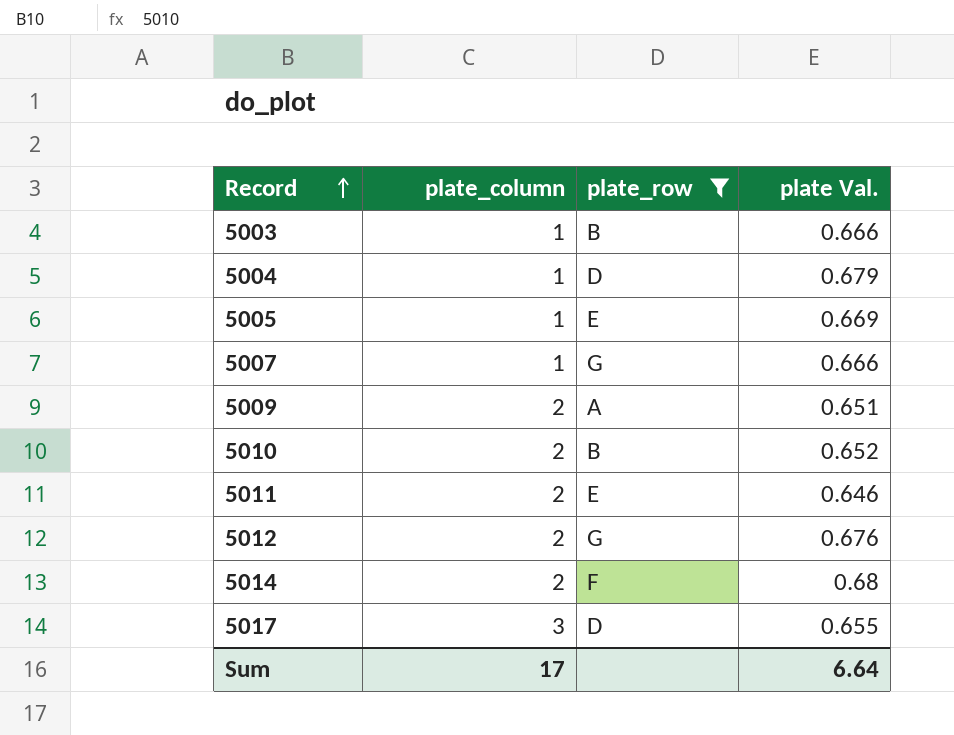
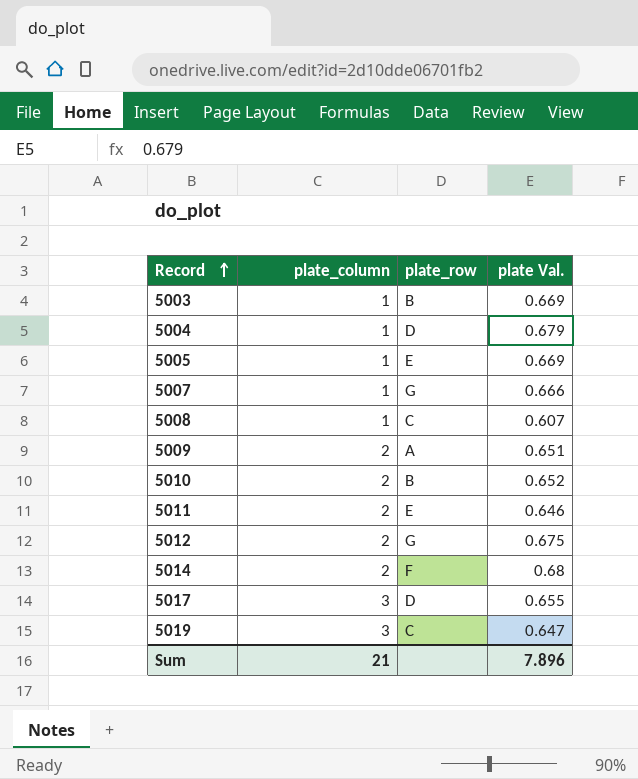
filter: plate_row != C -> none
5003 | plate Val.: 0.666 -> 0.669
5012 | plate Val.: 0.676 -> 0.675
Sum | plate_column: 17 -> 21
Sum | plate Val.: 6.64 -> 7.896

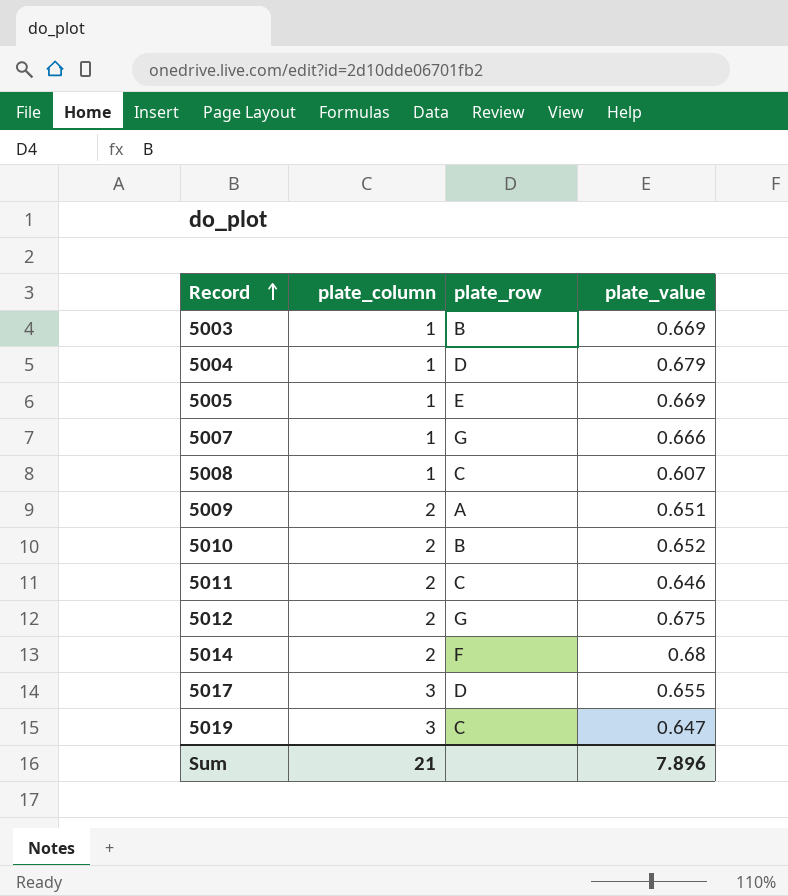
column name: plate Val. -> plate_value
5011 | plate_row: E -> C

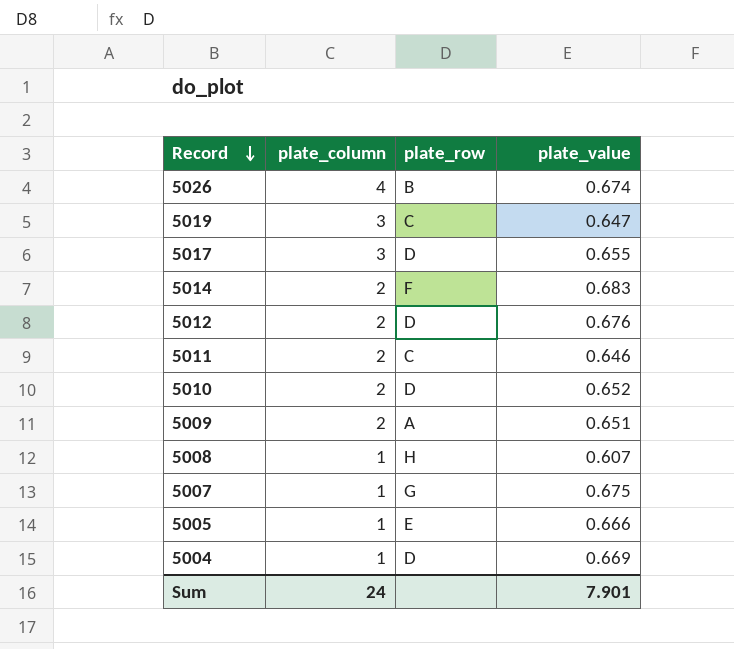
row order: Record ascending -> Record descending
row 5003: 1 | B | 0.669 -> none
row 5026: none -> 4 | B | 0.674
5014 | plate_value: 0.68 -> 0.683
5012 | plate_row: G -> D
5012 | plate_value: 0.675 -> 0.676
5010 | plate_row: B -> D
5008 | plate_row: C -> H
5007 | plate_value: 0.666 -> 0.675
5005 | plate_value: 0.669 -> 0.666
5004 | plate_value: 0.679 -> 0.669
Sum | plate_column: 21 -> 24
Sum | plate_value: 7.896 -> 7.901

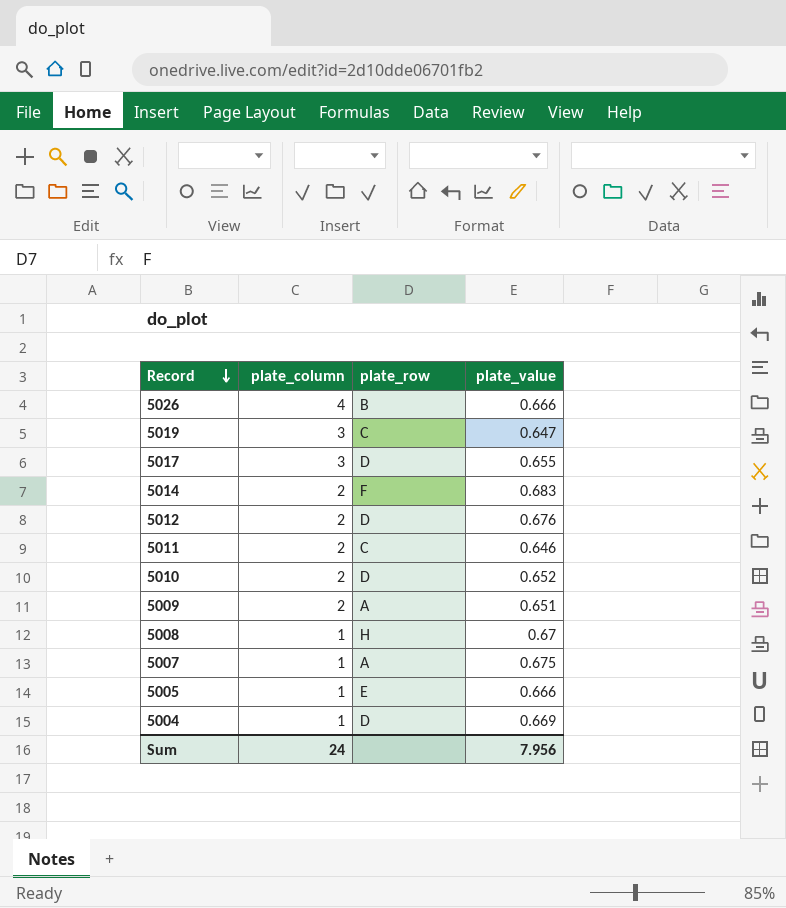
5026 | plate_value: 0.674 -> 0.666
5008 | plate_value: 0.607 -> 0.67
5007 | plate_row: G -> A
Sum | plate_value: 7.901 -> 7.956

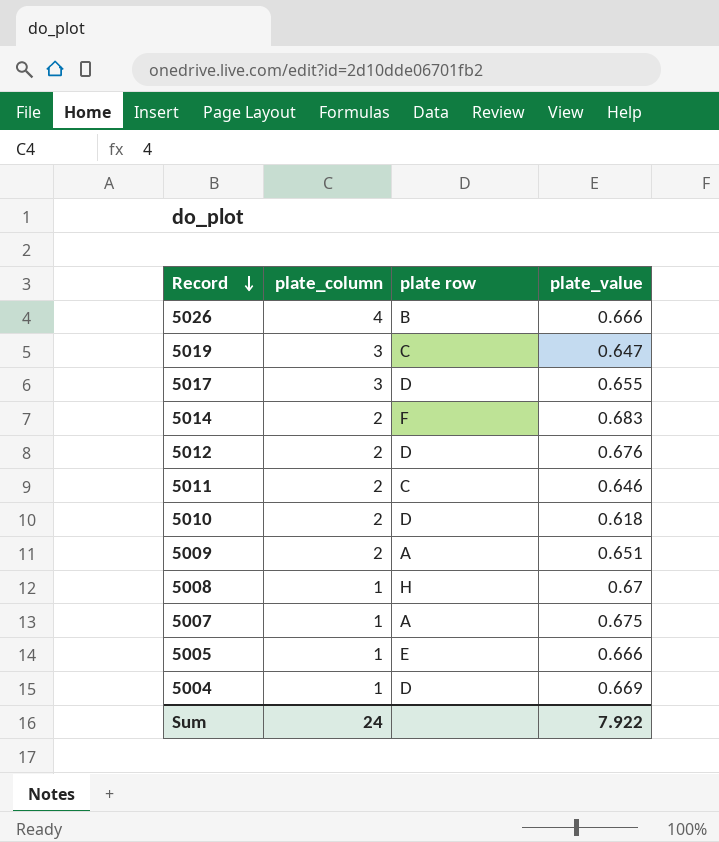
column name: plate_row -> plate row
5010 | plate_value: 0.652 -> 0.618
Sum | plate_value: 7.956 -> 7.922

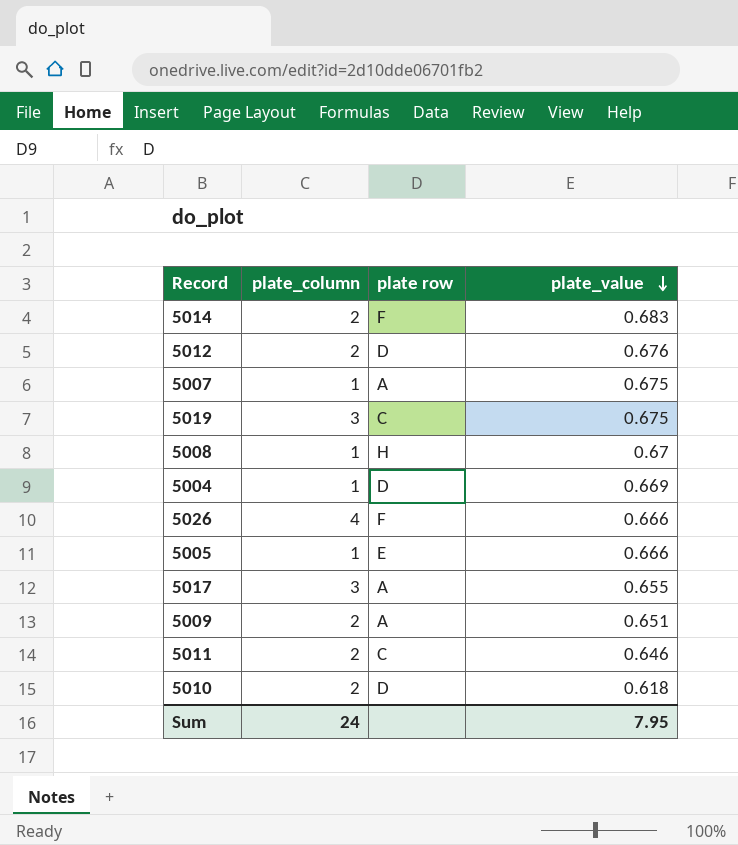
row order: Record descending -> plate_value descending
5019 | plate_value: 0.647 -> 0.675
5026 | plate row: B -> F
5017 | plate row: D -> A
Sum | plate_value: 7.922 -> 7.95

